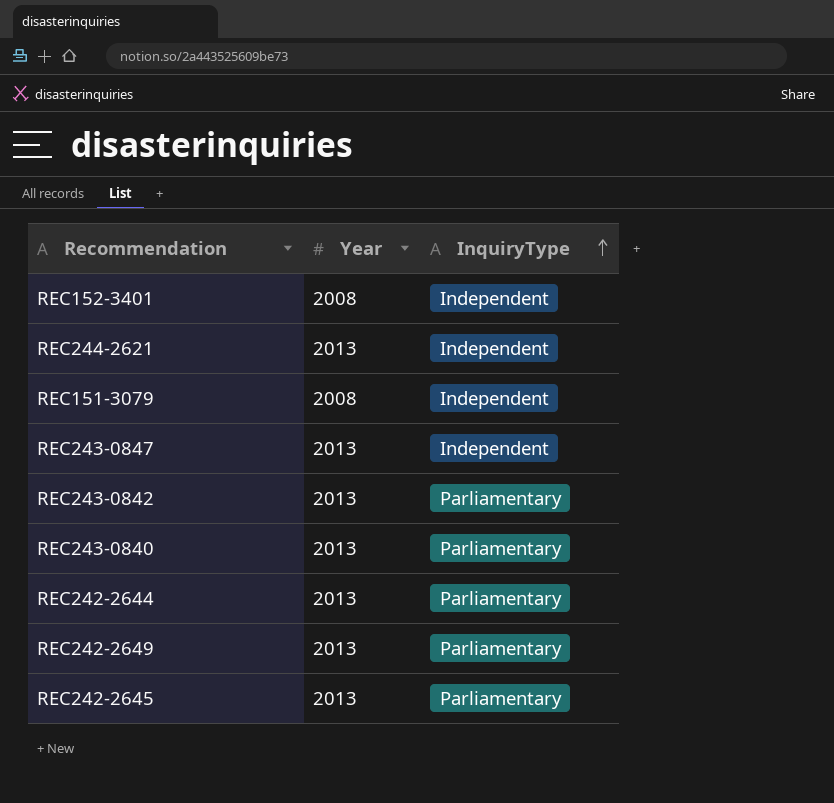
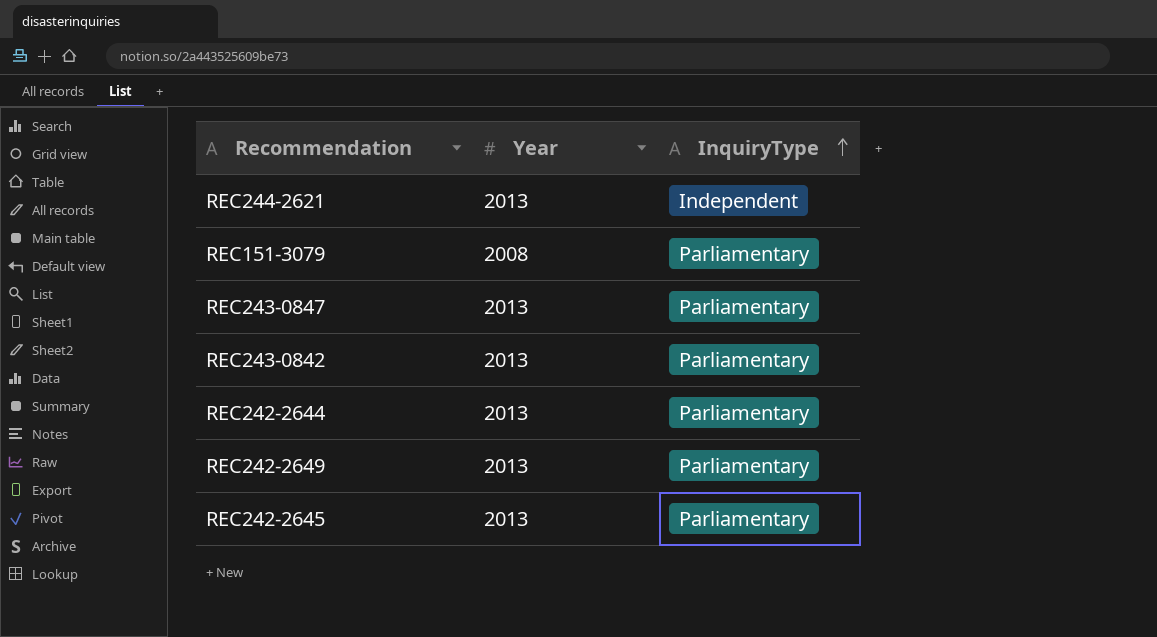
row REC152-3401: 2008 | Independent -> none
row REC243-0840: 2013 | Parliamentary -> none
REC151-3079 | InquiryType: Independent -> Parliamentary
REC243-0847 | InquiryType: Independent -> Parliamentary

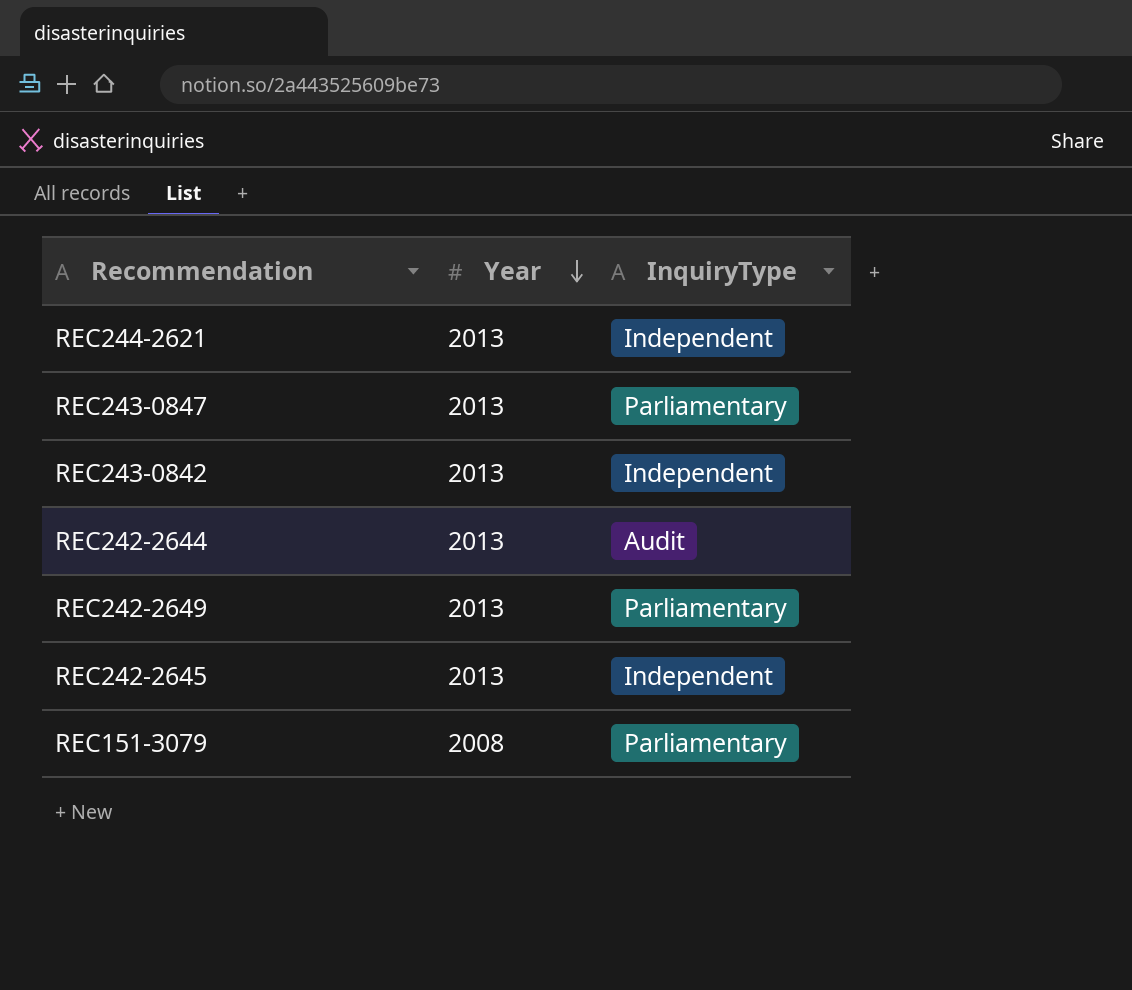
row order: InquiryType ascending -> Year descending
REC243-0842 | InquiryType: Parliamentary -> Independent
REC242-2644 | InquiryType: Parliamentary -> Audit
REC242-2645 | InquiryType: Parliamentary -> Independent

